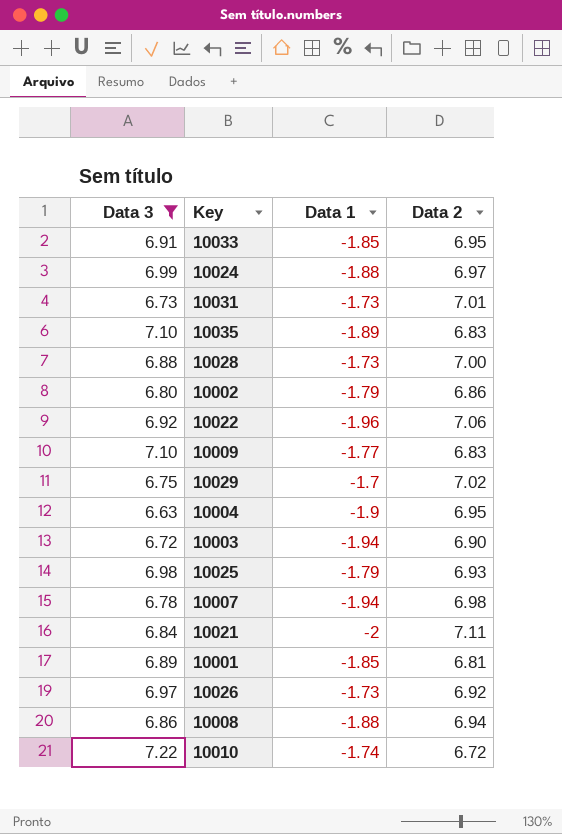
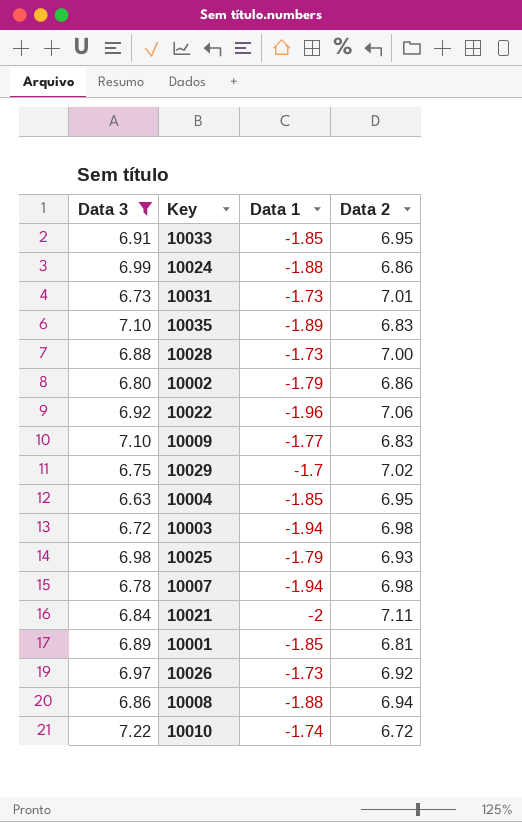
10024 | Data 2: 6.97 -> 6.86
10004 | Data 1: -1.9 -> -1.85
10003 | Data 2: 6.90 -> 6.98

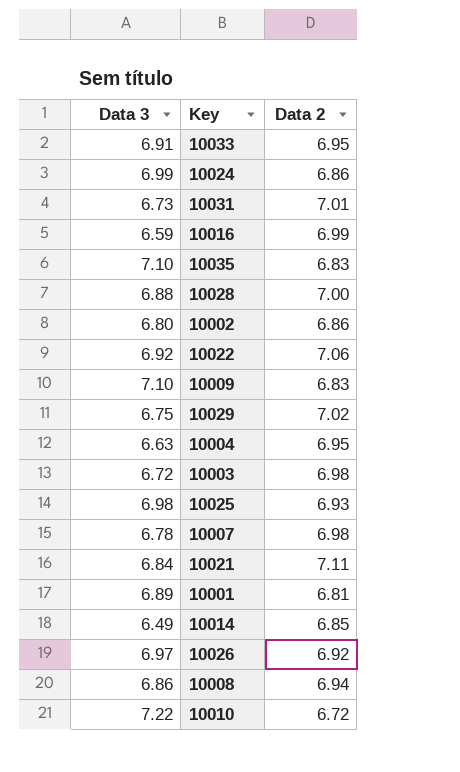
filter: Data 3 >= 6.63 -> none
column Data 1 | position: 3 -> none

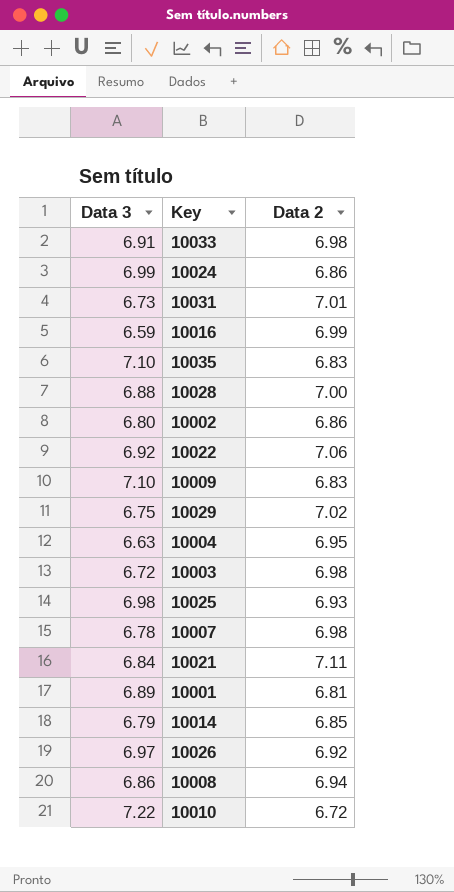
10033 | Data 2: 6.95 -> 6.98
10014 | Data 3: 6.49 -> 6.79

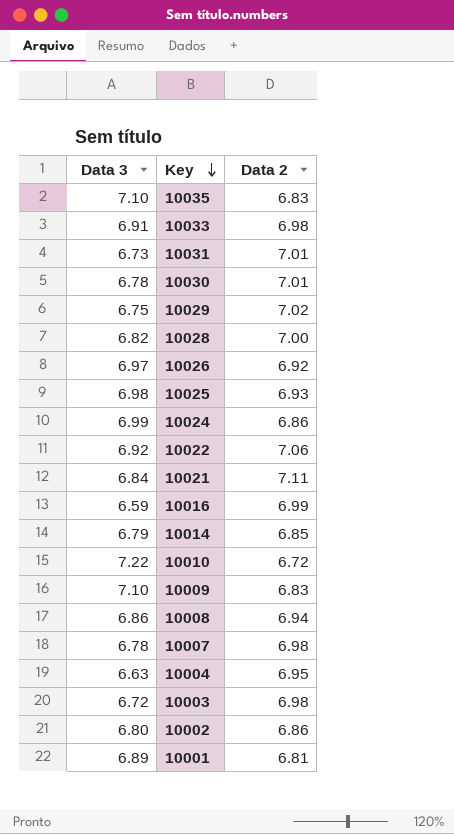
row order: none -> Key descending
row 10030: none -> 6.78 | 7.01
10028 | Data 3: 6.88 -> 6.82

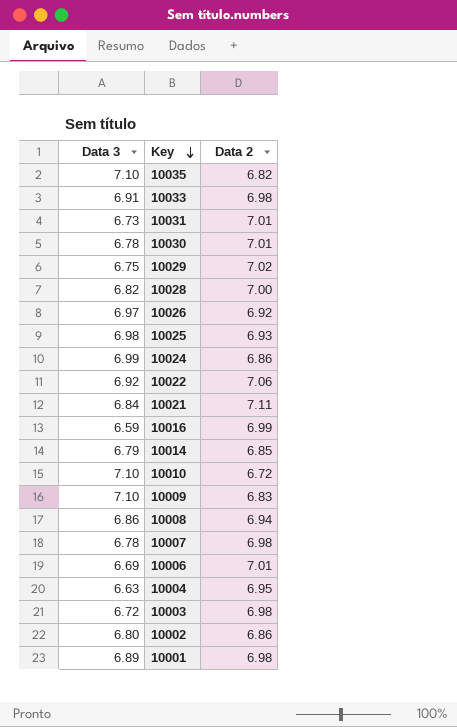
10035 | Data 2: 6.83 -> 6.82
10010 | Data 3: 7.22 -> 7.10
row 10006: none -> 6.69 | 7.01
10001 | Data 2: 6.81 -> 6.98

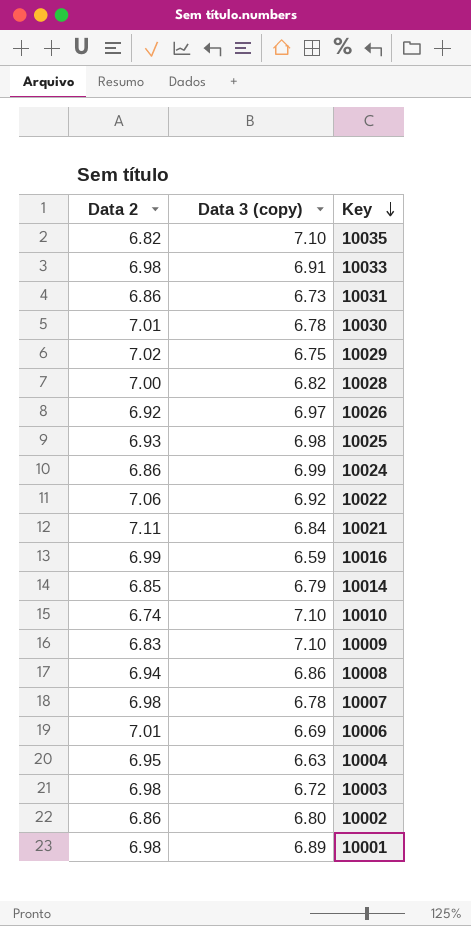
column Data 2 | position: 3 -> 1
column name: Data 3 -> Data 3 (copy)
10031 | Data 2: 7.01 -> 6.86
10010 | Data 2: 6.72 -> 6.74

